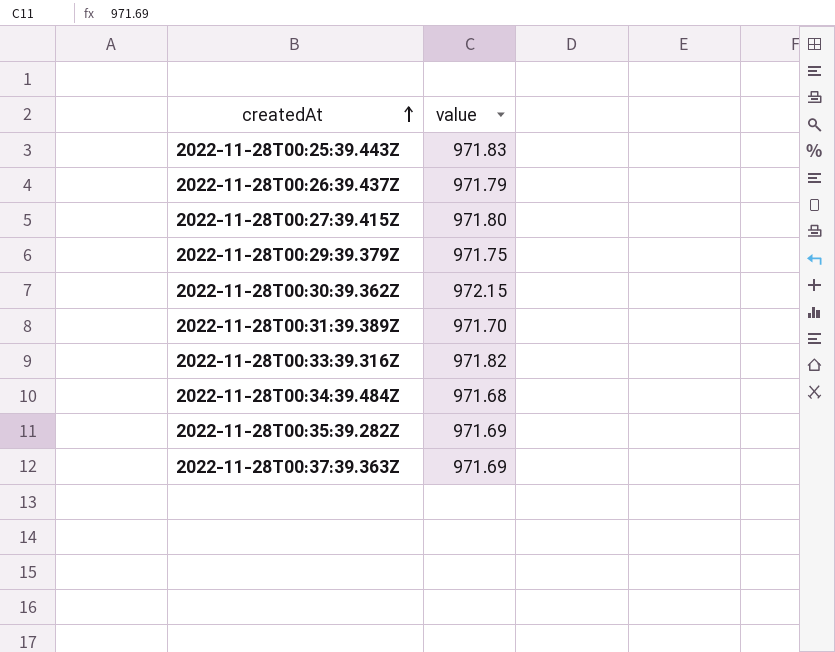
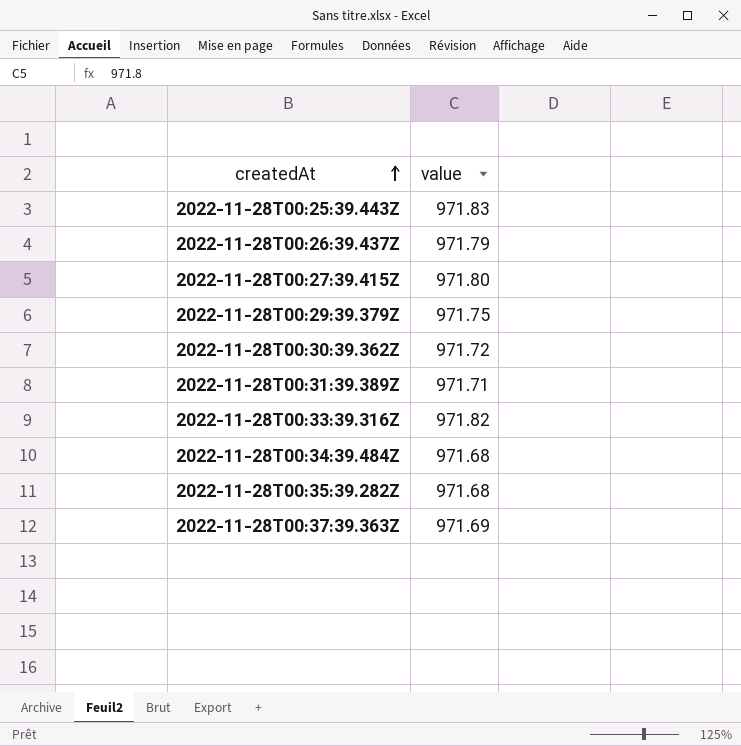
2022-11-28T00:30:39.362Z | value: 972.15 -> 971.72
2022-11-28T00:31:39.389Z | value: 971.70 -> 971.71
2022-11-28T00:35:39.282Z | value: 971.69 -> 971.68

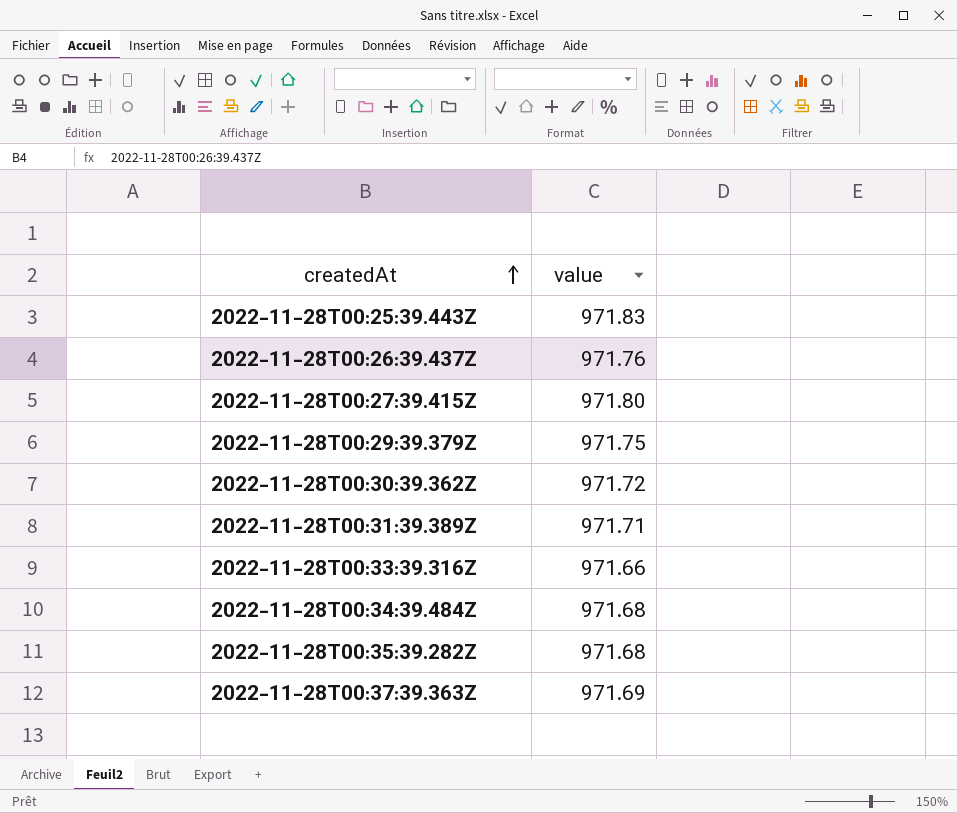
2022-11-28T00:26:39.437Z | value: 971.79 -> 971.76
2022-11-28T00:33:39.316Z | value: 971.82 -> 971.66

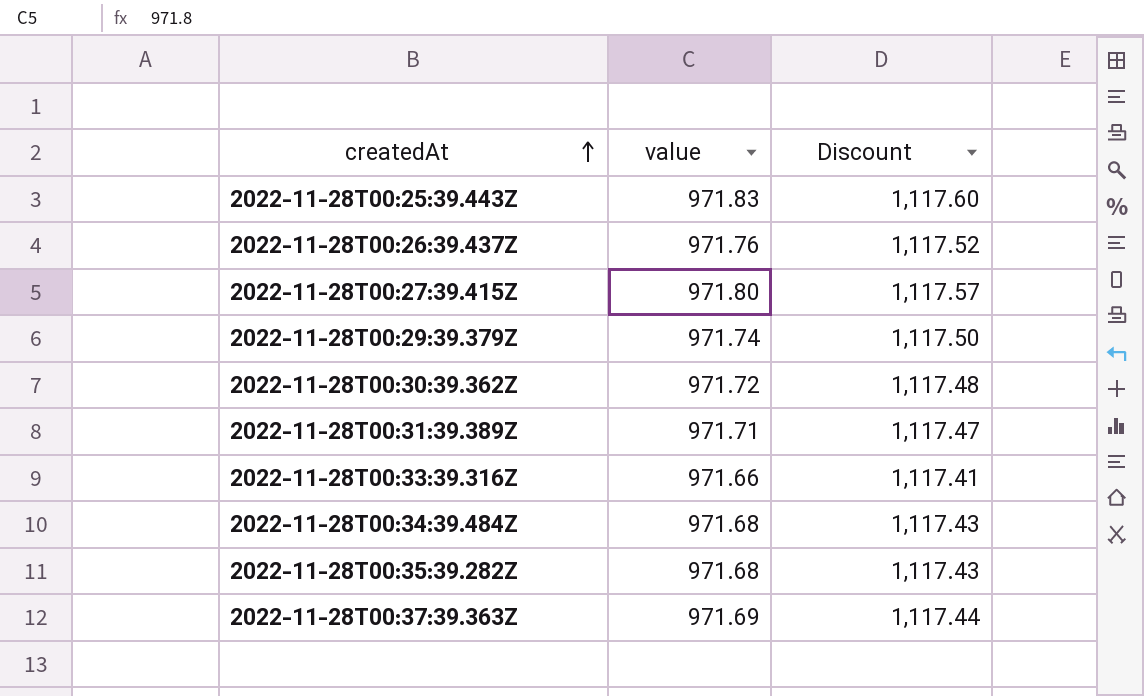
column Discount | formula: none -> [value] * 1.15
2022-11-28T00:29:39.379Z | value: 971.75 -> 971.74

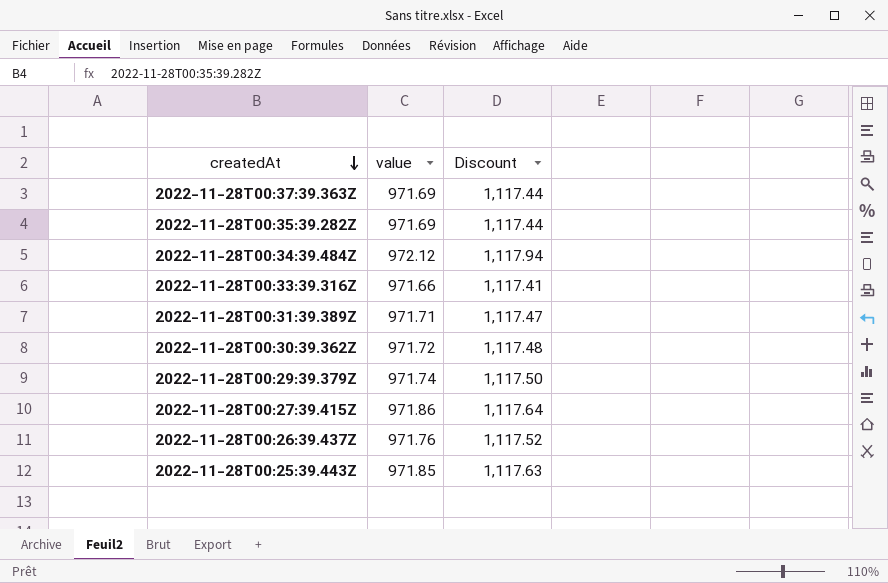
row order: createdAt ascending -> createdAt descending
2022-11-28T00:35:39.282Z | value: 971.68 -> 971.69
2022-11-28T00:35:39.282Z | Discount: 1,117.43 -> 1,117.44
2022-11-28T00:34:39.484Z | value: 971.68 -> 972.12
2022-11-28T00:34:39.484Z | Discount: 1,117.43 -> 1,117.94
2022-11-28T00:27:39.415Z | value: 971.80 -> 971.86
2022-11-28T00:27:39.415Z | Discount: 1,117.57 -> 1,117.64
2022-11-28T00:25:39.443Z | value: 971.83 -> 971.85
2022-11-28T00:25:39.443Z | Discount: 1,117.60 -> 1,117.63

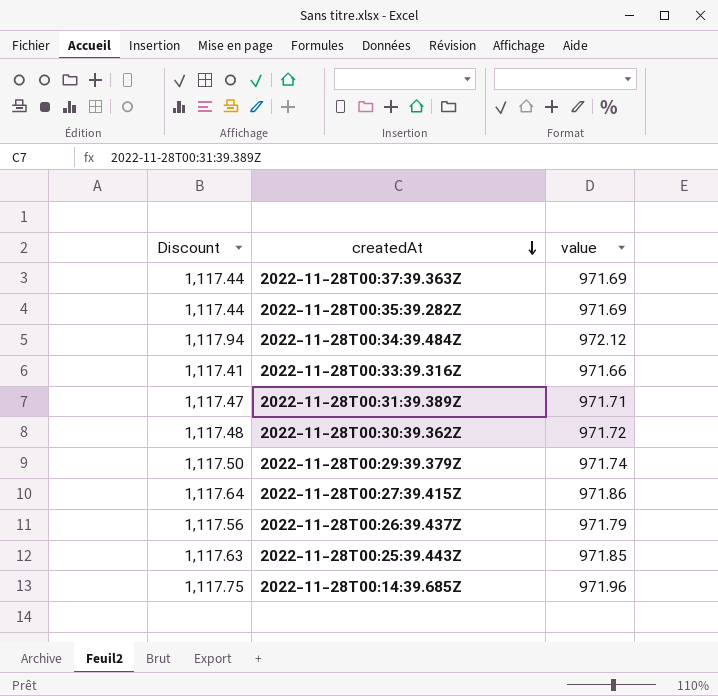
column Discount | position: 3 -> 1
2022-11-28T00:26:39.437Z | Discount: 1,117.52 -> 1,117.56
2022-11-28T00:26:39.437Z | value: 971.76 -> 971.79
row 2022-11-28T00:14:39.685Z: none -> 1,117.75 | 971.96

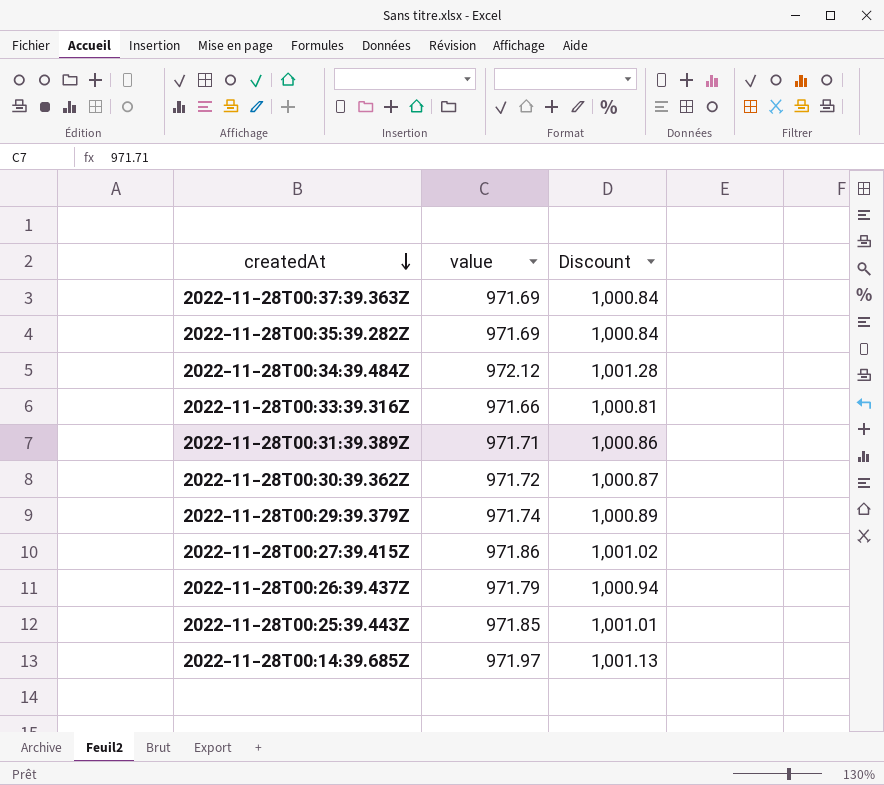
column Discount | formula: [value] * 1.15 -> [value] * 1.03
column Discount | position: 1 -> 3
2022-11-28T00:14:39.685Z | value: 971.96 -> 971.97

